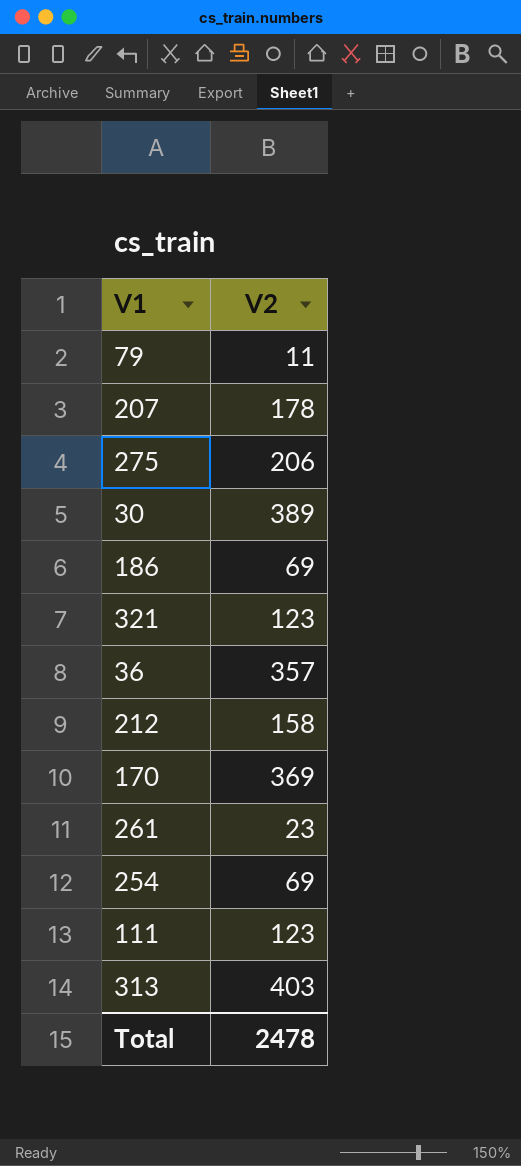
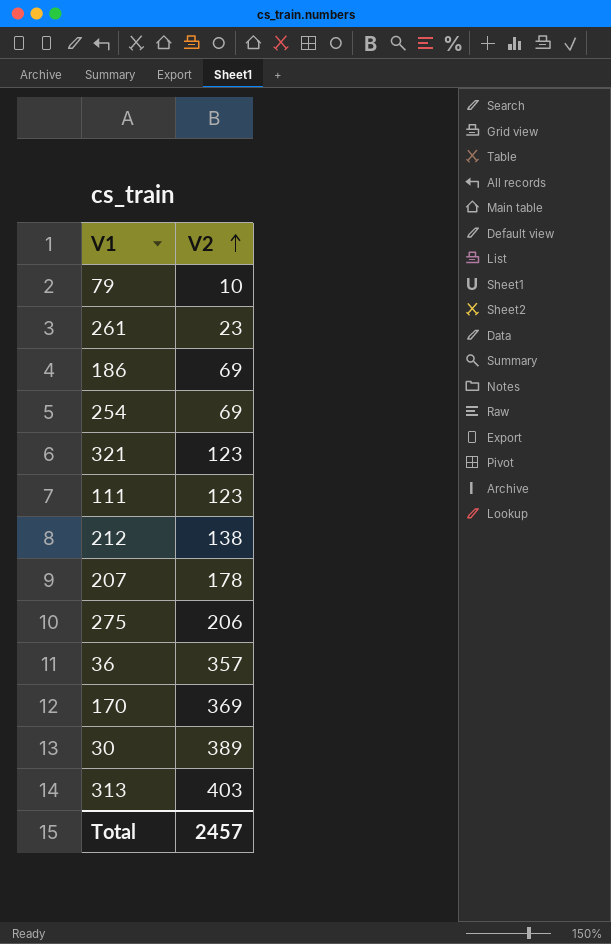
row order: none -> V2 ascending
79 | V2: 11 -> 10
212 | V2: 158 -> 138
Total | V2: 2478 -> 2457

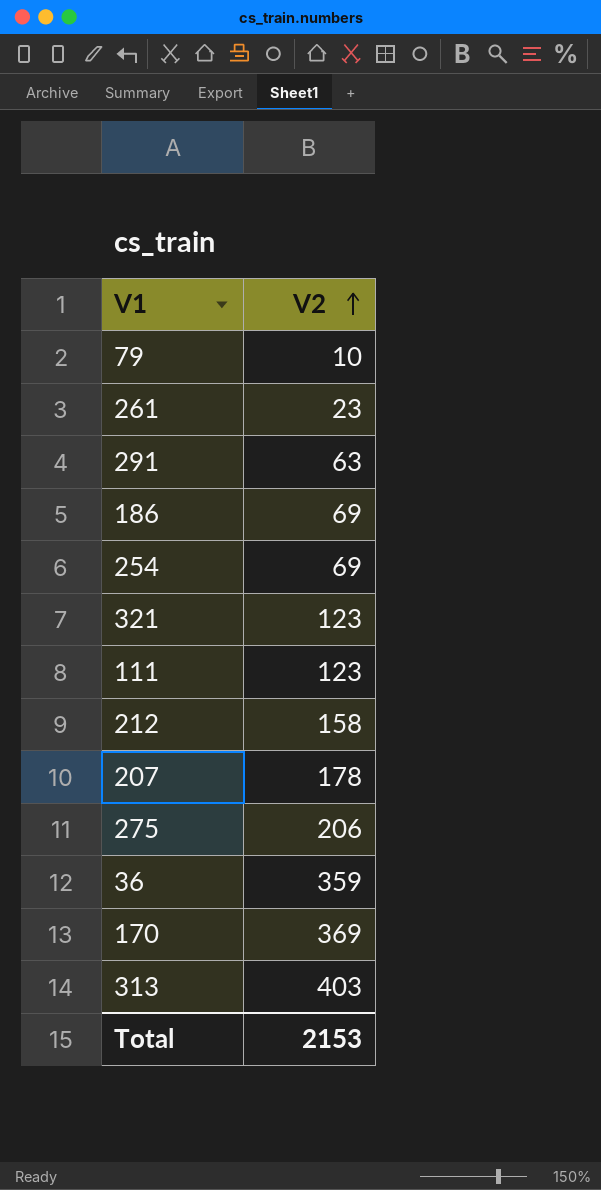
row 30: 389 -> none
row 291: none -> 63
212 | V2: 138 -> 158
36 | V2: 357 -> 359
Total | V2: 2457 -> 2153

